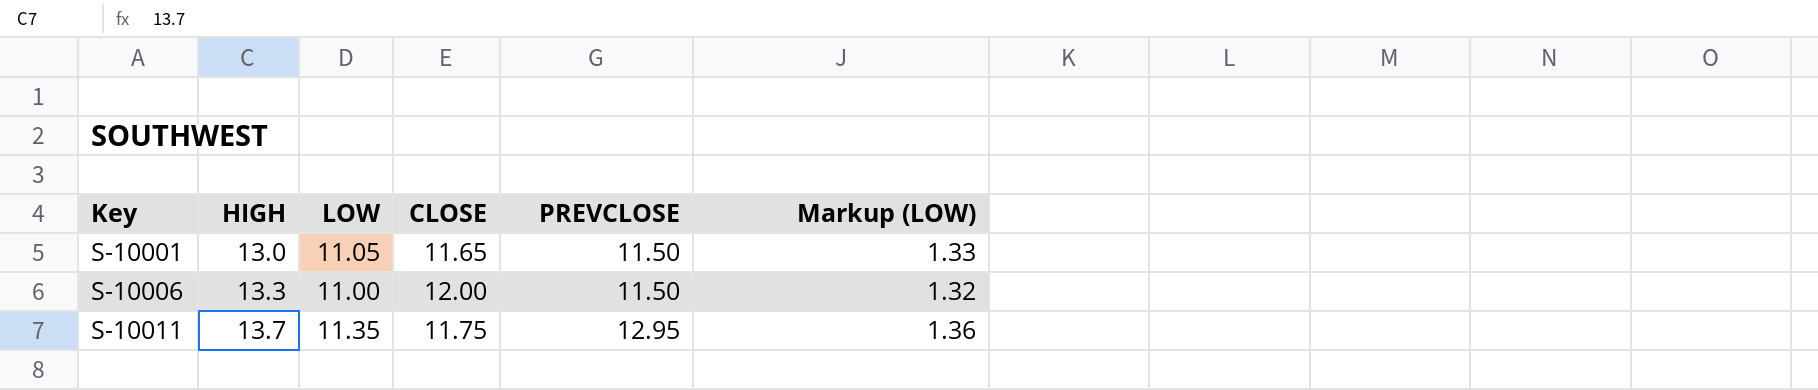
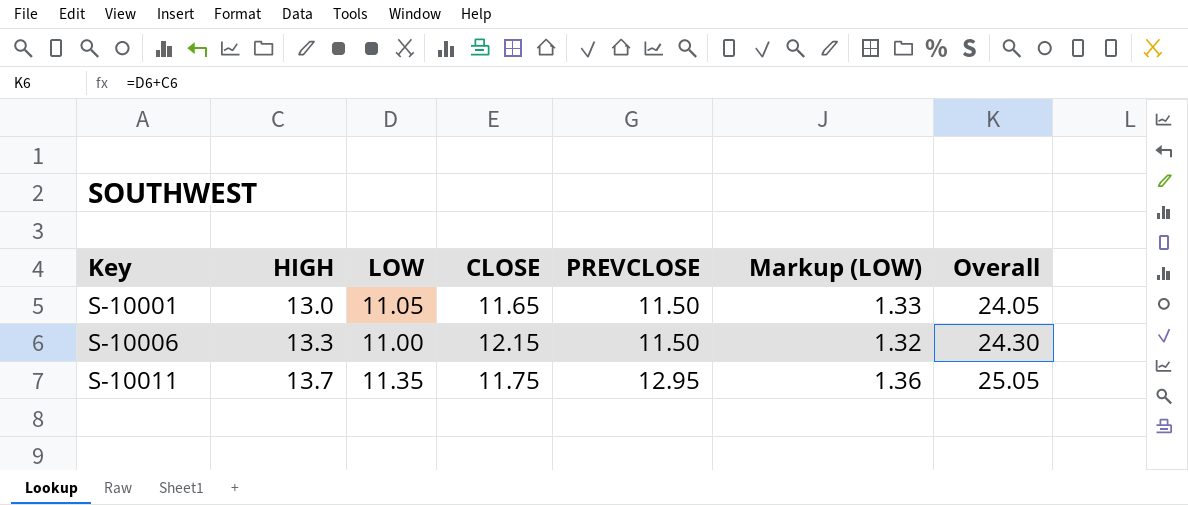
column Overall | formula: none -> [HIGH] + [LOW]
S-10006 | CLOSE: 12.00 -> 12.15

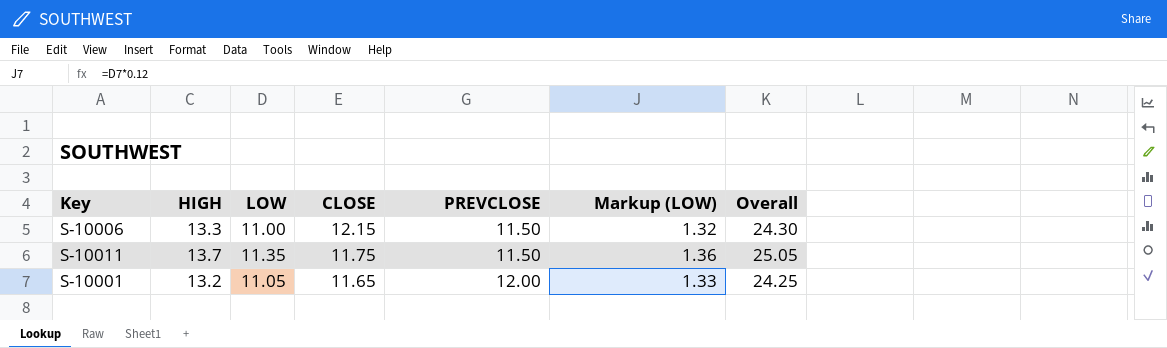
row order: Key ascending -> CLOSE descending
S-10011 | PREVCLOSE: 12.95 -> 11.50
S-10001 | HIGH: 13.0 -> 13.2
S-10001 | PREVCLOSE: 11.50 -> 12.00
S-10001 | Overall: 24.05 -> 24.25

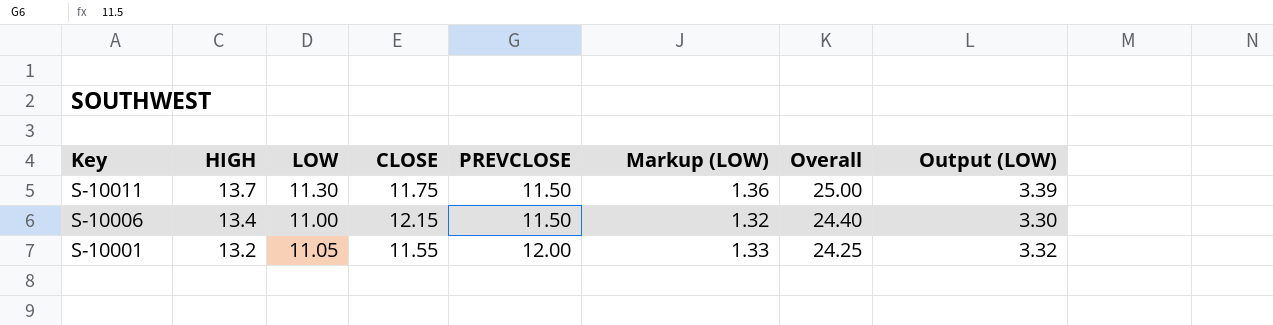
row order: CLOSE descending -> Key descending
column Output (LOW) | formula: none -> [LOW] * 0.3
S-10011 | LOW: 11.35 -> 11.30
S-10011 | Overall: 25.05 -> 25.00
S-10006 | HIGH: 13.3 -> 13.4
S-10006 | Overall: 24.30 -> 24.40
S-10001 | CLOSE: 11.65 -> 11.55

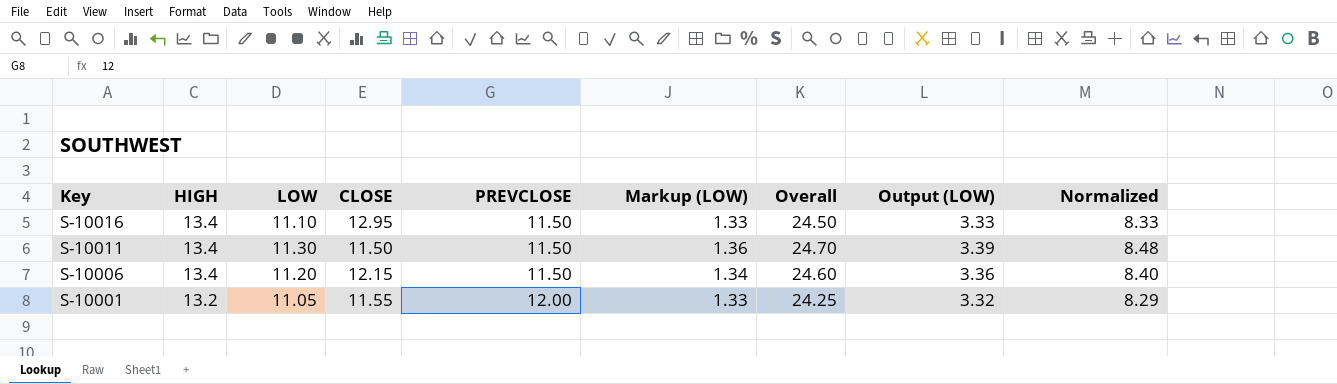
column Normalized | formula: none -> [LOW] * 0.75
row S-10016: none -> 13.4 | 11.10 | 12.95 | 11.50 | 1.33 | 24.50 | 3.33 | 8.33
S-10011 | HIGH: 13.7 -> 13.4
S-10011 | CLOSE: 11.75 -> 11.50
S-10011 | Overall: 25.00 -> 24.70
S-10006 | LOW: 11.00 -> 11.20
S-10006 | Markup (LOW): 1.32 -> 1.34
S-10006 | Overall: 24.40 -> 24.60
S-10006 | Output (LOW): 3.30 -> 3.36

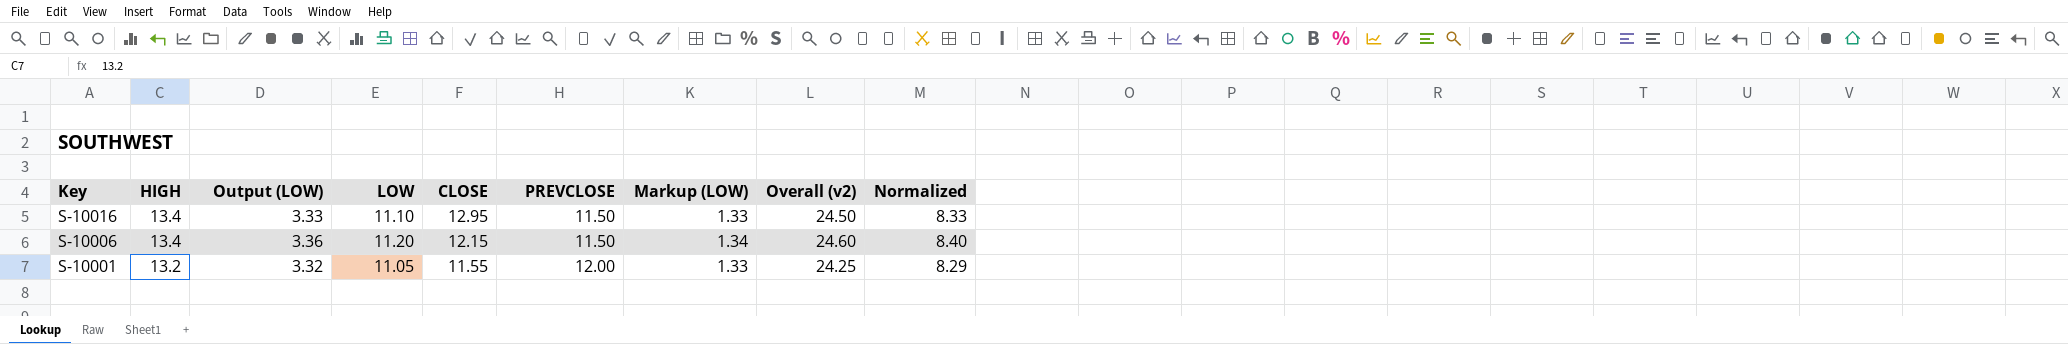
column Output (LOW) | position: 8 -> 3
column name: Overall -> Overall (v2)
row S-10011: 13.4 | 11.30 | 11.50 | 11.50 | 1.36 | 24.70 | 3.39 | 8.48 -> none

